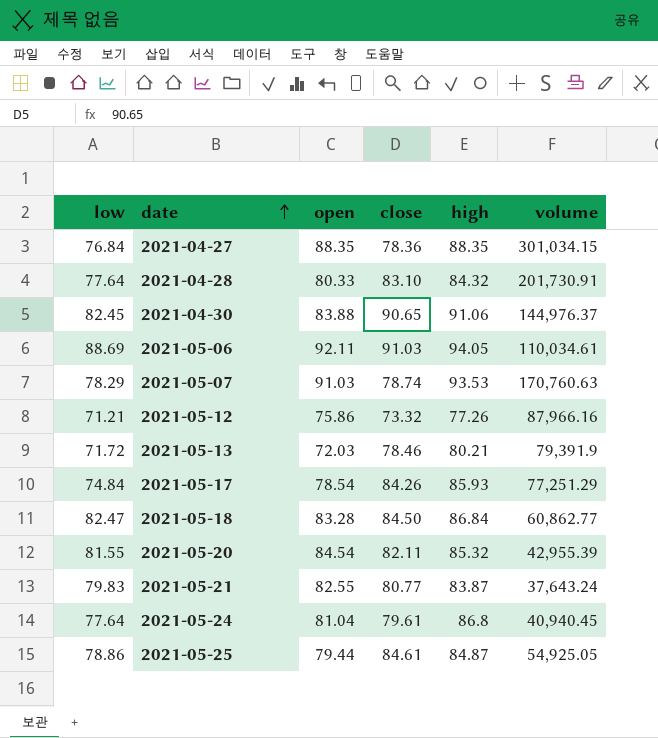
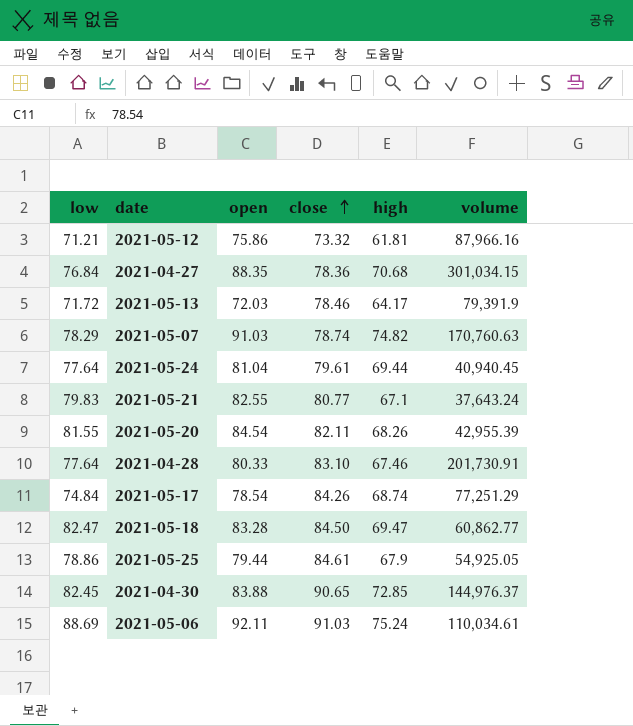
row order: date ascending -> close ascending
2021-05-12 | high: 77.26 -> 61.81
2021-04-27 | high: 88.35 -> 70.68
2021-05-13 | high: 80.21 -> 64.17
2021-05-07 | high: 93.53 -> 74.82
2021-05-24 | high: 86.8 -> 69.44
2021-05-21 | high: 83.87 -> 67.1
2021-05-20 | high: 85.32 -> 68.26
2021-04-28 | high: 84.32 -> 67.46
2021-05-17 | high: 85.93 -> 68.74
2021-05-18 | high: 86.84 -> 69.47
2021-05-25 | high: 84.87 -> 67.9
2021-04-30 | high: 91.06 -> 72.85
2021-05-06 | high: 94.05 -> 75.24

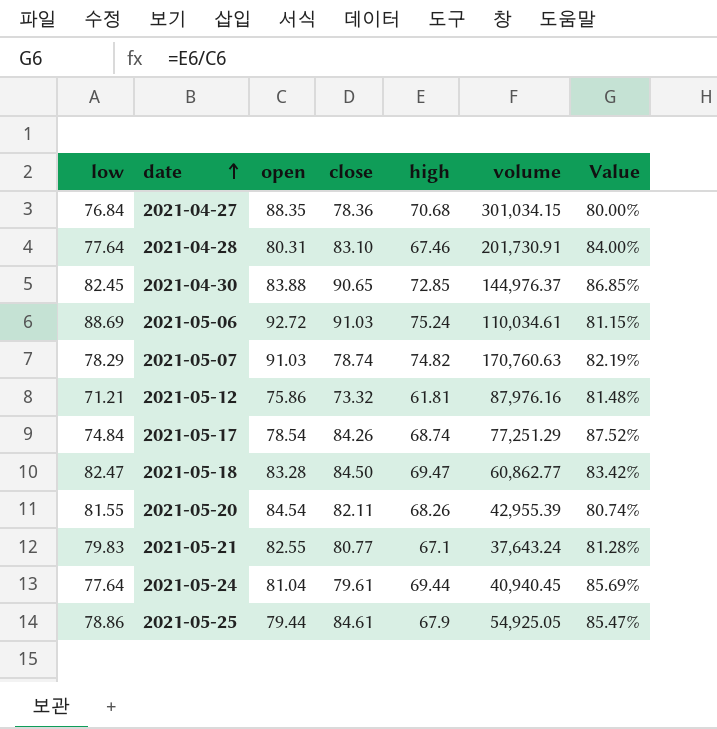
row order: close ascending -> date ascending
column Value | formula: none -> [high] / [open]
row 2021-05-13: 71.72 | 72.03 | 78.46 | 64.17 | 79,391.9 -> none
2021-04-28 | open: 80.33 -> 80.31
2021-05-06 | open: 92.11 -> 92.72
2021-05-12 | volume: 87,966.16 -> 87,976.16

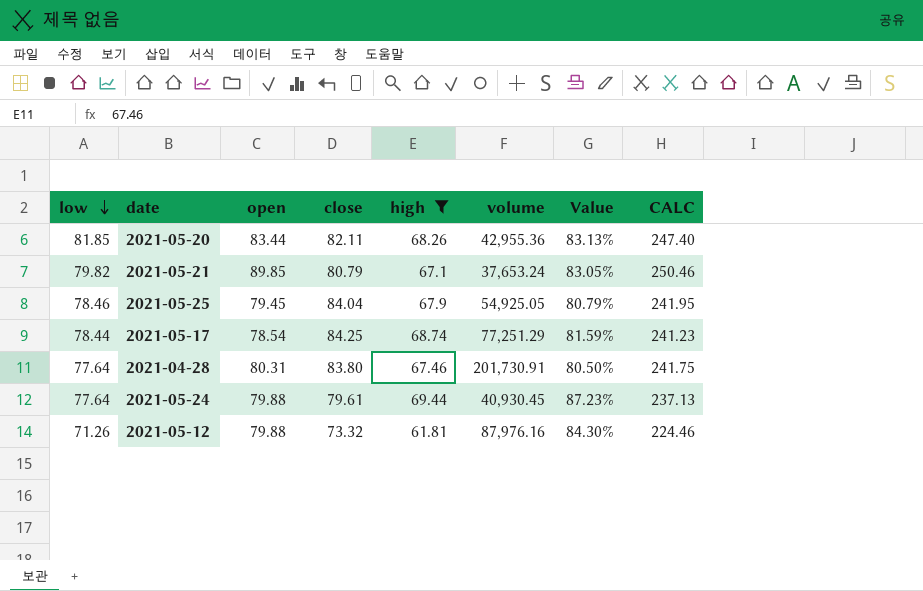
filter: none -> high <= 69.44
row order: date ascending -> low descending
column Value | formula: [high] / [open] -> [high] / [close]
column CALC | formula: none -> [low] + [open] + [close]
2021-05-20 | low: 81.55 -> 81.85
2021-05-20 | open: 84.54 -> 83.44
2021-05-20 | volume: 42,955.39 -> 42,955.36
2021-05-21 | low: 79.83 -> 79.82
2021-05-21 | open: 82.55 -> 89.85
2021-05-21 | close: 80.77 -> 80.79
2021-05-21 | volume: 37,643.24 -> 37,653.24
2021-05-25 | low: 78.86 -> 78.46
2021-05-25 | open: 79.44 -> 79.45
2021-05-25 | close: 84.61 -> 84.04
2021-05-17 | low: 74.84 -> 78.44
2021-05-17 | close: 84.26 -> 84.25
2021-04-28 | close: 83.10 -> 83.80
2021-05-24 | open: 81.04 -> 79.88
2021-05-24 | volume: 40,940.45 -> 40,930.45
2021-05-12 | low: 71.21 -> 71.26
2021-05-12 | open: 75.86 -> 79.88

